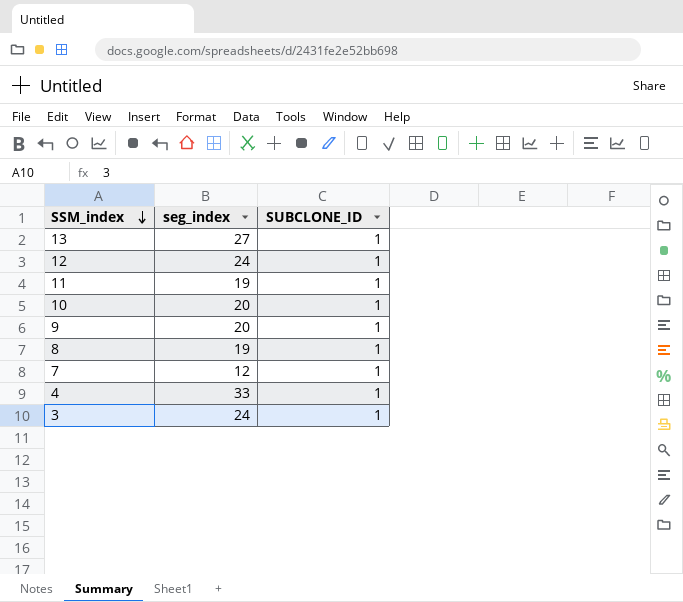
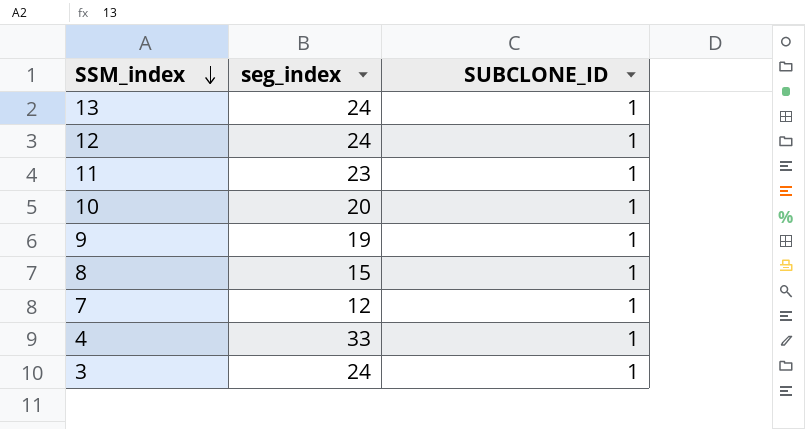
13 | seg_index: 27 -> 24
11 | seg_index: 19 -> 23
9 | seg_index: 20 -> 19
8 | seg_index: 19 -> 15

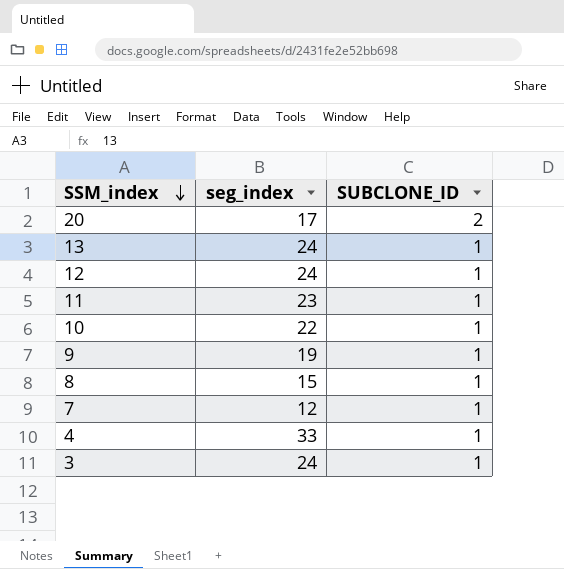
row 20: none -> 17 | 2
10 | seg_index: 20 -> 22

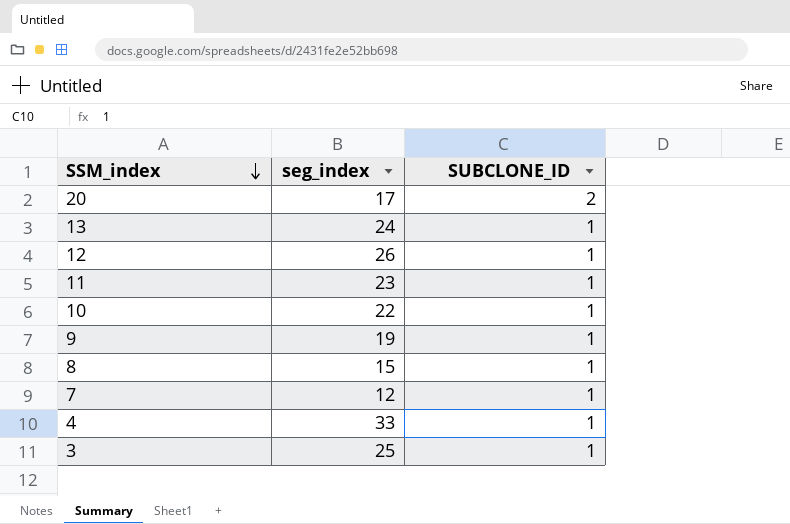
12 | seg_index: 24 -> 26
3 | seg_index: 24 -> 25

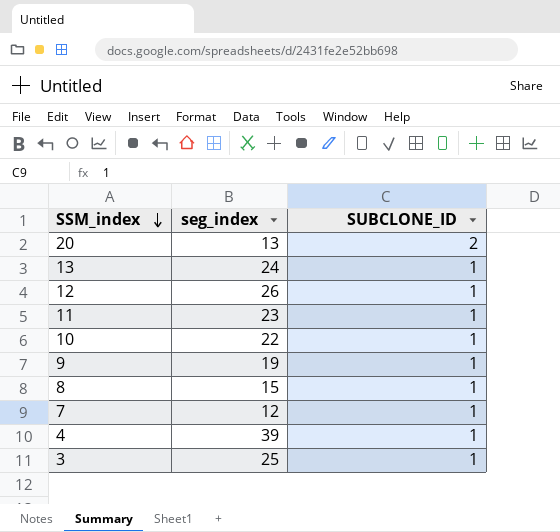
20 | seg_index: 17 -> 13
4 | seg_index: 33 -> 39

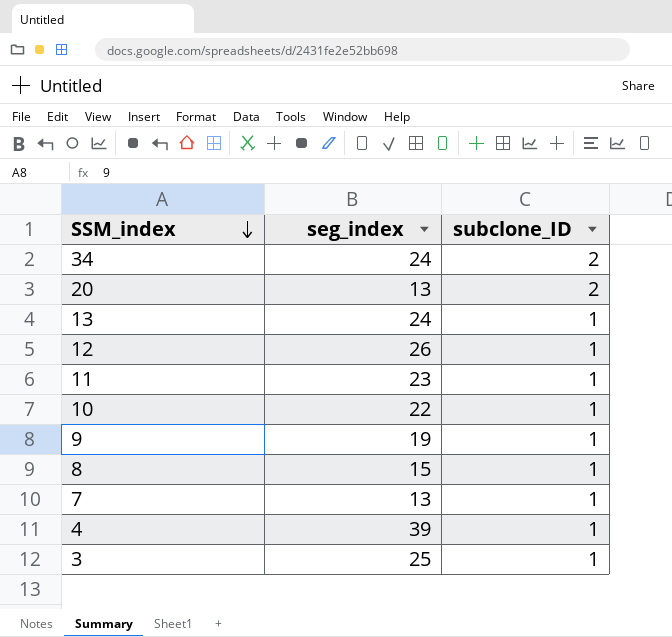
column name: SUBCLONE_ID -> subclone_ID
row 34: none -> 24 | 2
7 | seg_index: 12 -> 13

